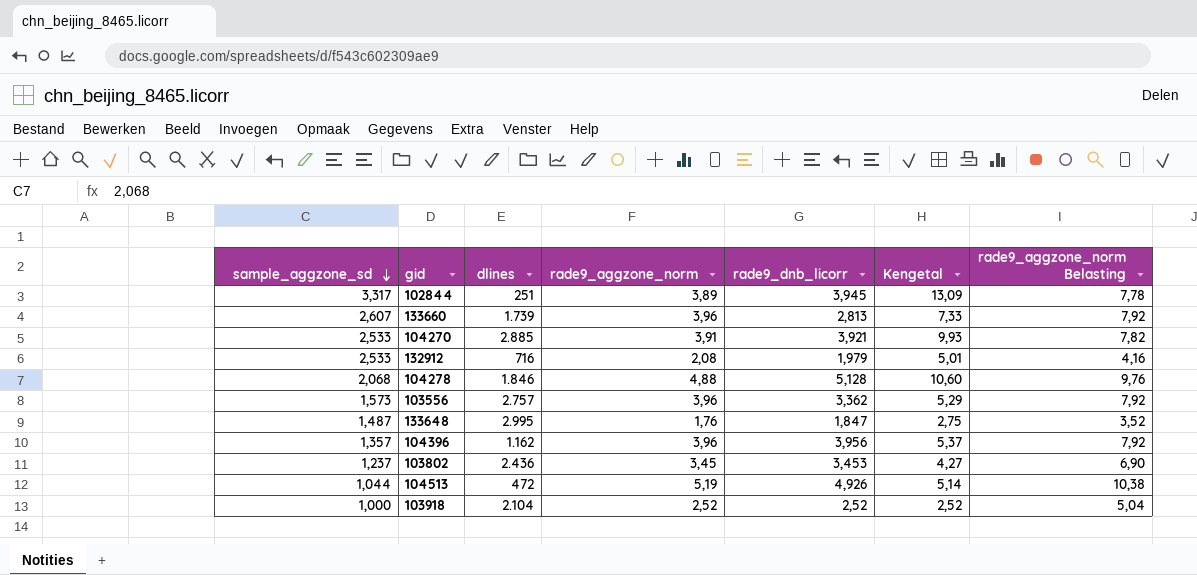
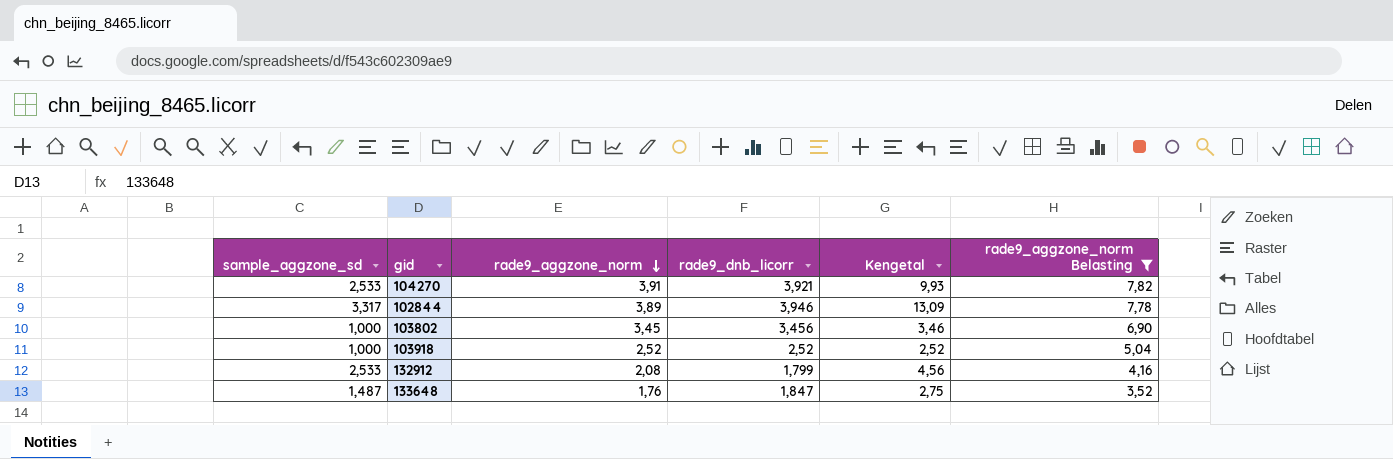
filter: none -> rade9_aggzone_norm Belasting <= 7,82
row order: sample_aggzone_sd descending -> rade9_aggzone_norm descending
column dlines | position: 3 -> none
102844 | rade9_dnb_licorr: 3,945 -> 3,946
103802 | sample_aggzone_sd: 1,237 -> 1,000
103802 | rade9_dnb_licorr: 3,453 -> 3,456
103802 | Kengetal: 4,27 -> 3,46
132912 | rade9_dnb_licorr: 1,979 -> 1,799
132912 | Kengetal: 5,01 -> 4,56

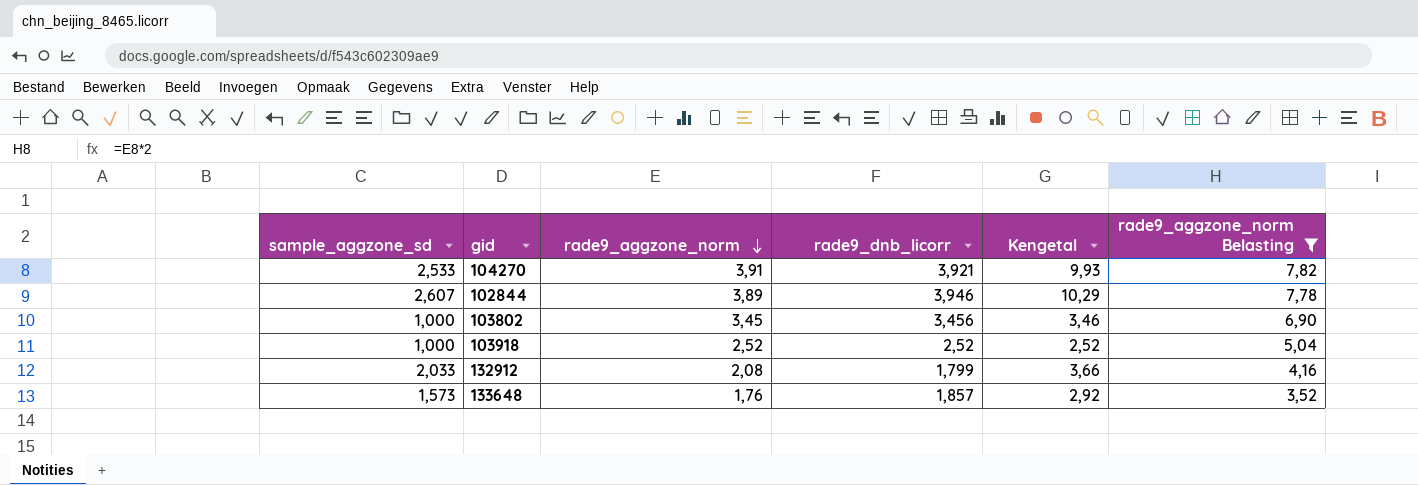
102844 | sample_aggzone_sd: 3,317 -> 2,607
102844 | Kengetal: 13,09 -> 10,29
132912 | sample_aggzone_sd: 2,533 -> 2,033
132912 | Kengetal: 4,56 -> 3,66
133648 | sample_aggzone_sd: 1,487 -> 1,573
133648 | rade9_dnb_licorr: 1,847 -> 1,857
133648 | Kengetal: 2,75 -> 2,92

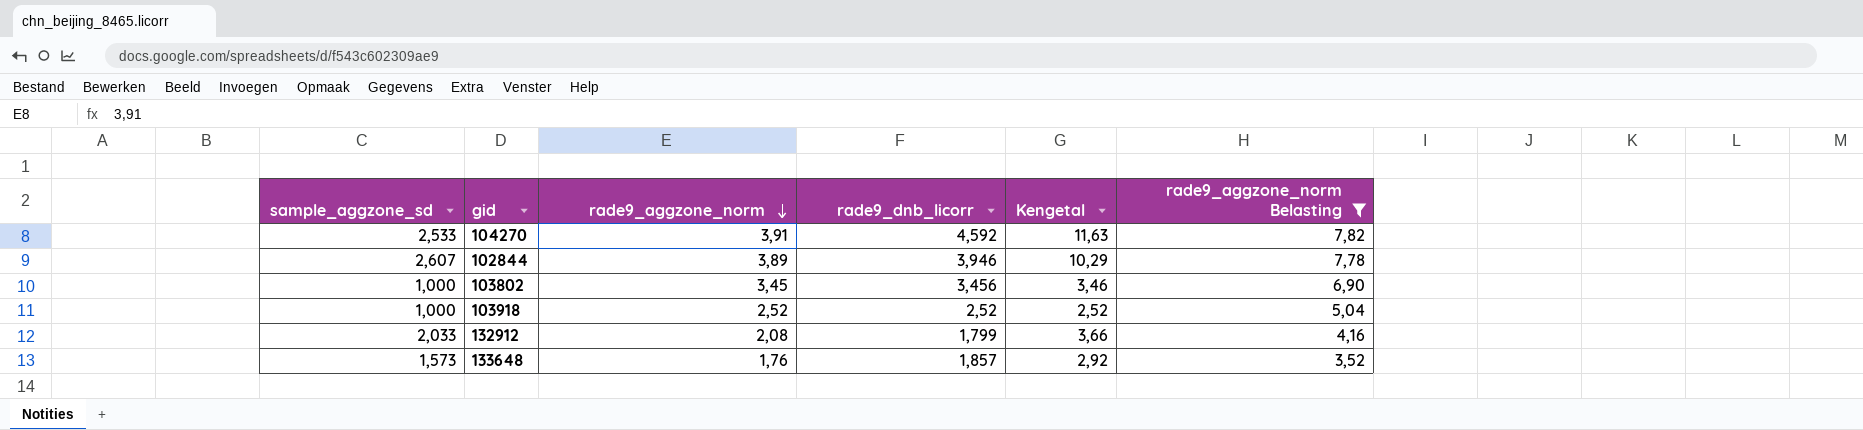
104270 | rade9_dnb_licorr: 3,921 -> 4,592
104270 | Kengetal: 9,93 -> 11,63

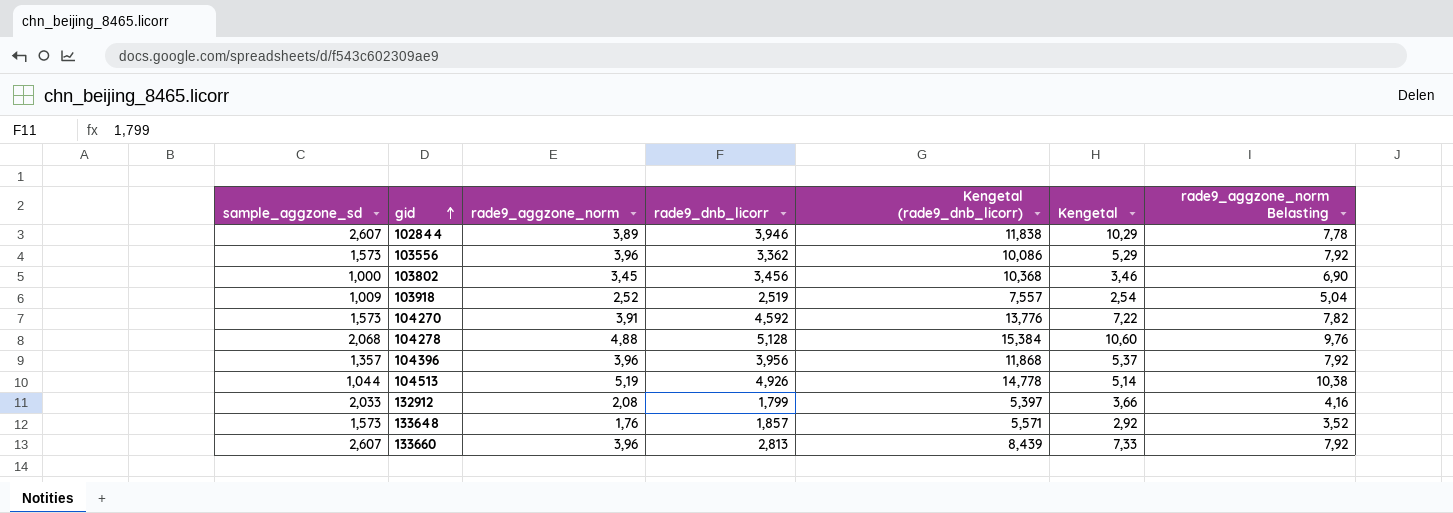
filter: rade9_aggzone_norm Belasting <= 7,82 -> none
row order: rade9_aggzone_norm descending -> gid ascending
column Kengetal (rade9_dnb_licorr) | formula: none -> [rade9_dnb_licorr] * 3
103918 | sample_aggzone_sd: 1,000 -> 1,009
103918 | rade9_dnb_licorr: 2,52 -> 2,519
103918 | Kengetal: 2,52 -> 2,54
104270 | sample_aggzone_sd: 2,533 -> 1,573
104270 | Kengetal: 11,63 -> 7,22

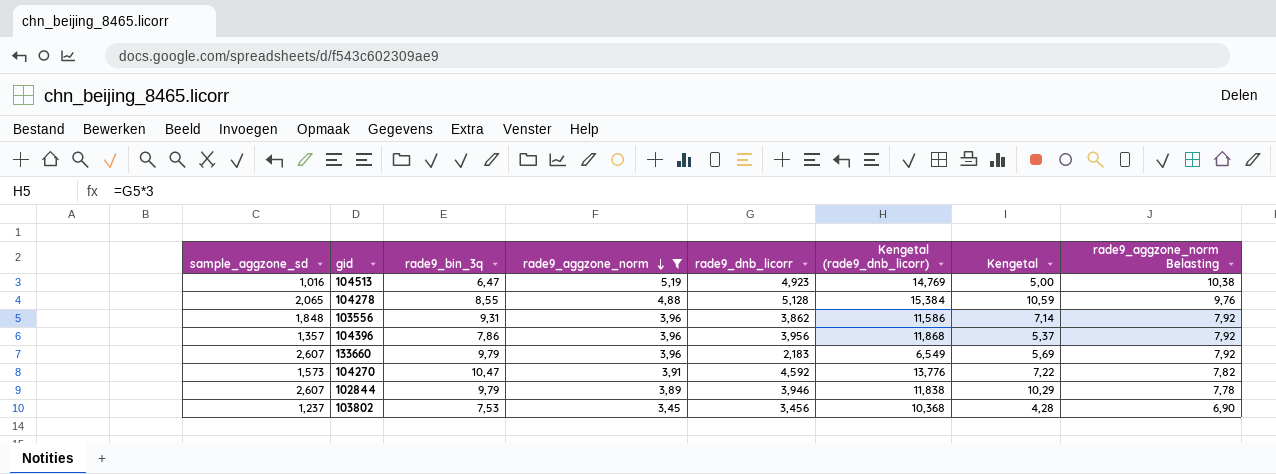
filter: none -> rade9_aggzone_norm >= 3,45
row order: gid ascending -> rade9_aggzone_norm descending
column rade9_bin_3q | position: none -> 3
104513 | sample_aggzone_sd: 1,044 -> 1,016
104513 | rade9_dnb_licorr: 4,926 -> 4,923
104513 | Kengetal (rade9_dnb_licorr): 14,778 -> 14,769
104513 | Kengetal: 5,14 -> 5,00
104278 | sample_aggzone_sd: 2,068 -> 2,065
104278 | Kengetal: 10,60 -> 10,59
103556 | sample_aggzone_sd: 1,573 -> 1,848
103556 | rade9_dnb_licorr: 3,362 -> 3,862
103556 | Kengetal (rade9_dnb_licorr): 10,086 -> 11,586
103556 | Kengetal: 5,29 -> 7,14
133660 | rade9_dnb_licorr: 2,813 -> 2,183
133660 | Kengetal (rade9_dnb_licorr): 8,439 -> 6,549
133660 | Kengetal: 7,33 -> 5,69
103802 | sample_aggzone_sd: 1,000 -> 1,237
103802 | Kengetal: 3,46 -> 4,28

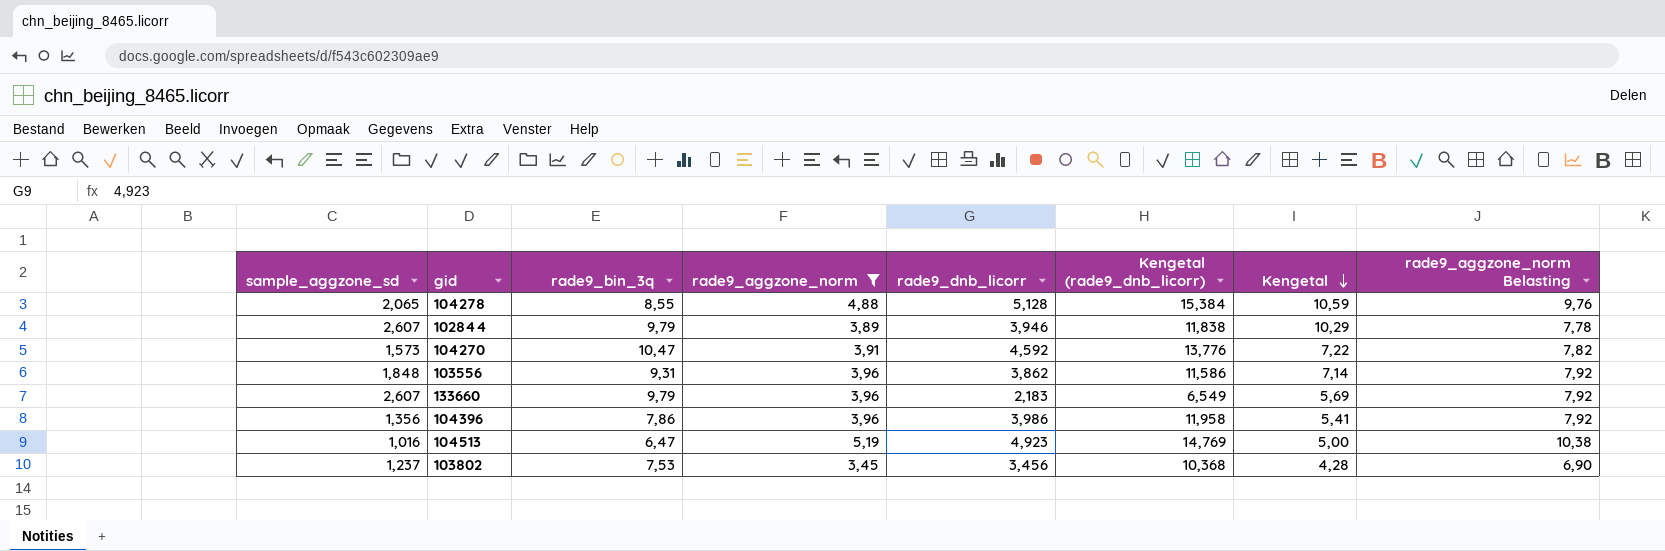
row order: rade9_aggzone_norm descending -> Kengetal descending
104396 | sample_aggzone_sd: 1,357 -> 1,356
104396 | rade9_dnb_licorr: 3,956 -> 3,986
104396 | Kengetal (rade9_dnb_licorr): 11,868 -> 11,958
104396 | Kengetal: 5,37 -> 5,41

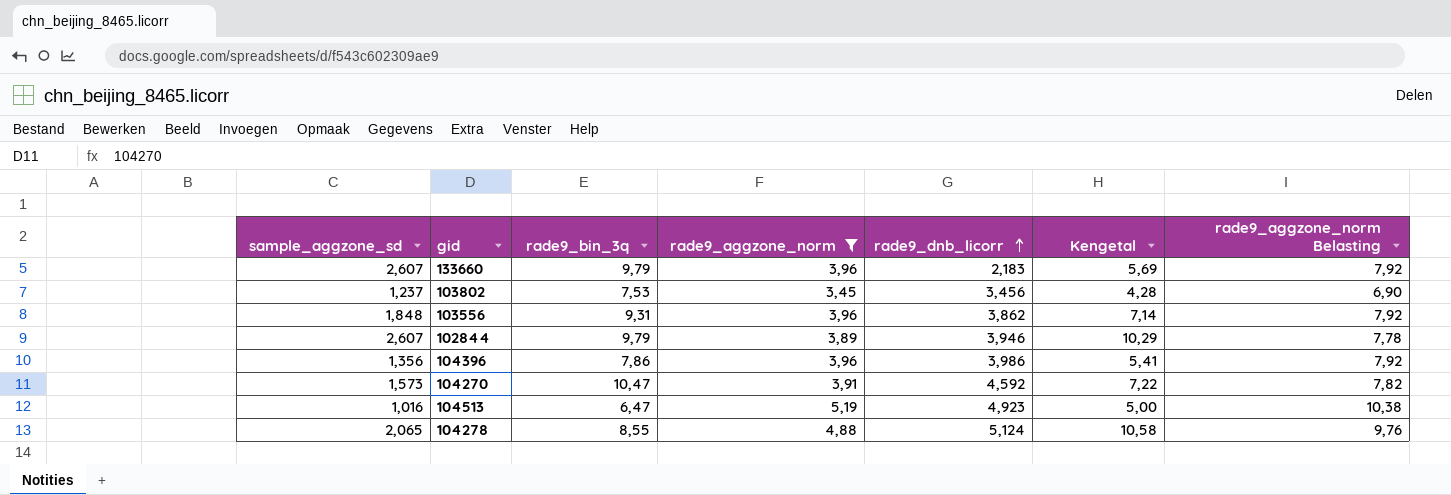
row order: Kengetal descending -> rade9_dnb_licorr ascending
column Kengetal (rade9_dnb_licorr) | formula: [rade9_dnb_licorr] * 3 -> none
104278 | rade9_dnb_licorr: 5,128 -> 5,124
104278 | Kengetal: 10,59 -> 10,58

